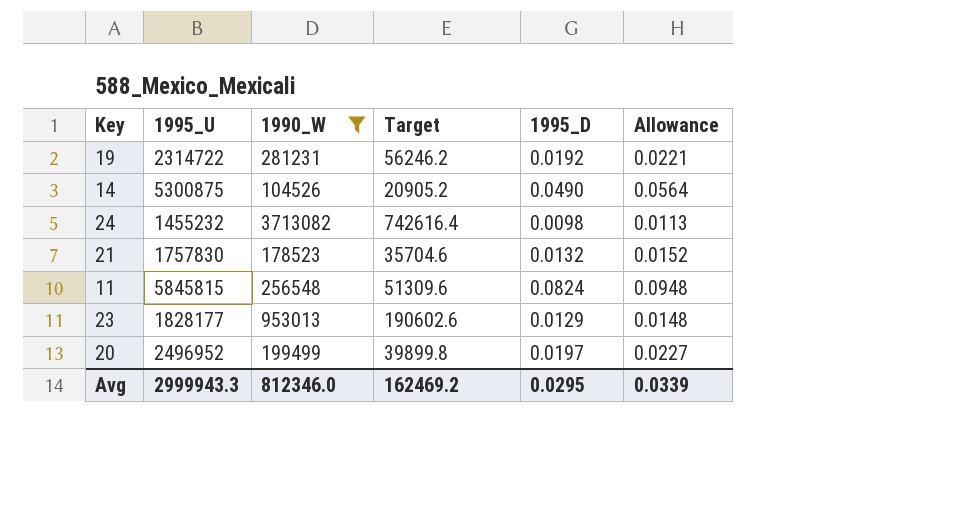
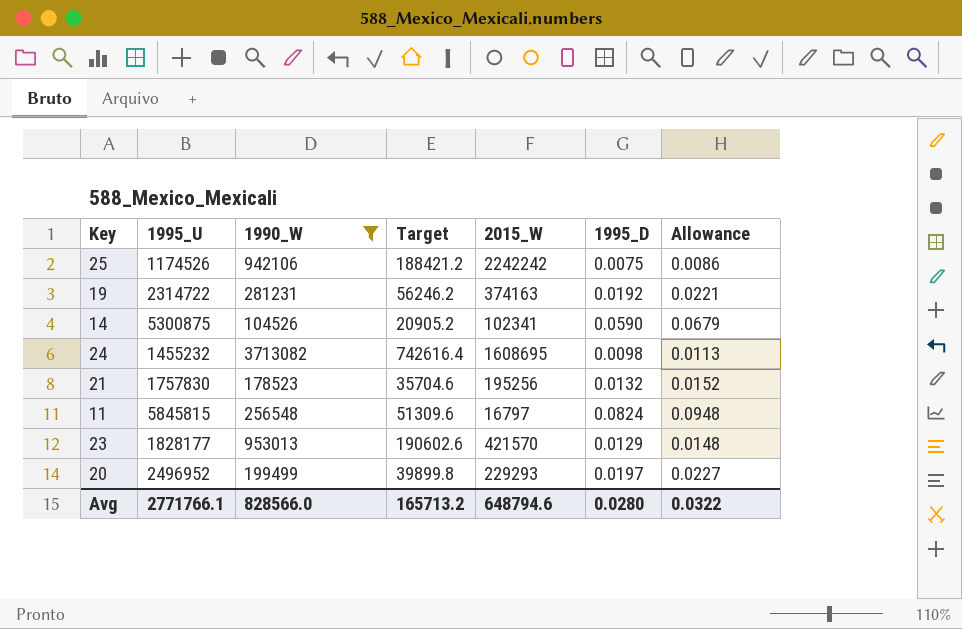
column 2015_W | position: none -> 5
row 25: none -> 1174526 | 942106 | 188421.2 | 2242242 | 0.0075 | 0.0086
14 | 1995_D: 0.0490 -> 0.0590
14 | Allowance: 0.0564 -> 0.0679
Avg | 1995_U: 2999943.3 -> 2771766.1
Avg | 1990_W: 812346.0 -> 828566.0
Avg | Target: 162469.2 -> 165713.2
Avg | 1995_D: 0.0295 -> 0.0280
Avg | Allowance: 0.0339 -> 0.0322

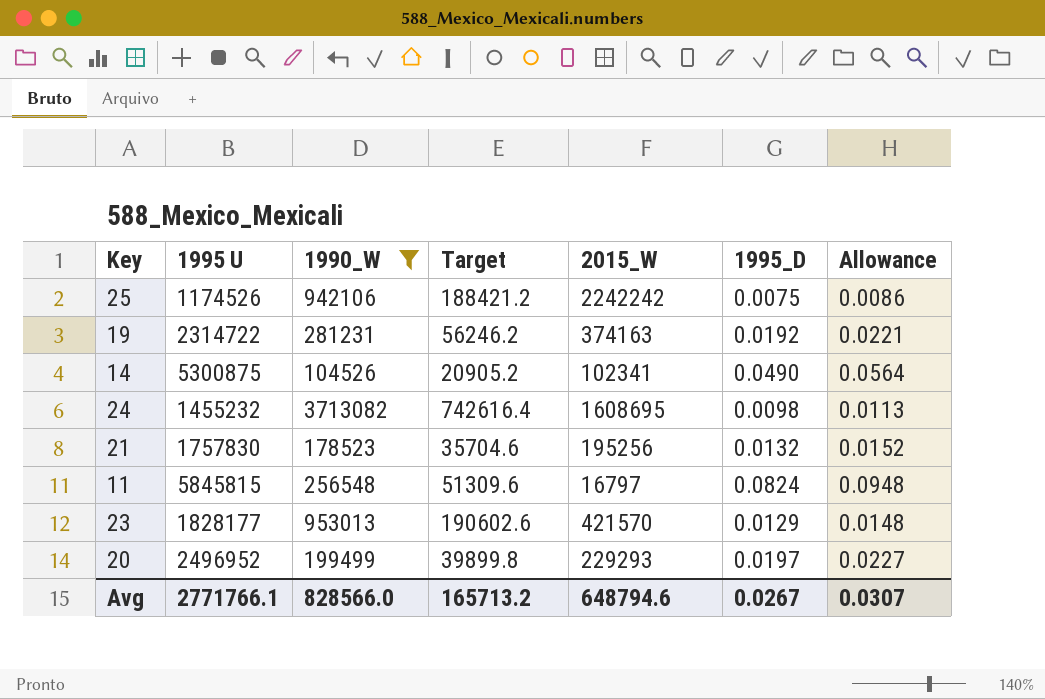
column name: 1995_U -> 1995 U
14 | 1995_D: 0.0590 -> 0.0490
14 | Allowance: 0.0679 -> 0.0564
Avg | 1995_D: 0.0280 -> 0.0267
Avg | Allowance: 0.0322 -> 0.0307

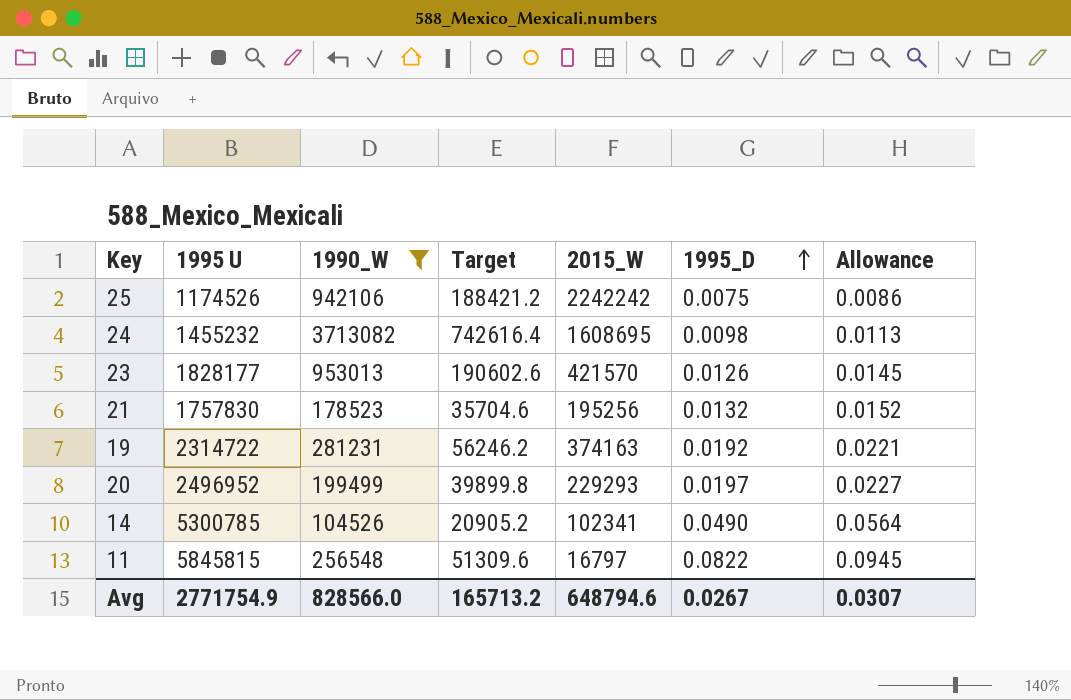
row order: none -> 1995_D ascending
23 | 1995_D: 0.0129 -> 0.0126
23 | Allowance: 0.0148 -> 0.0145
14 | 1995 U: 5300875 -> 5300785
11 | 1995_D: 0.0824 -> 0.0822
11 | Allowance: 0.0948 -> 0.0945
Avg | 1995 U: 2771766.1 -> 2771754.9

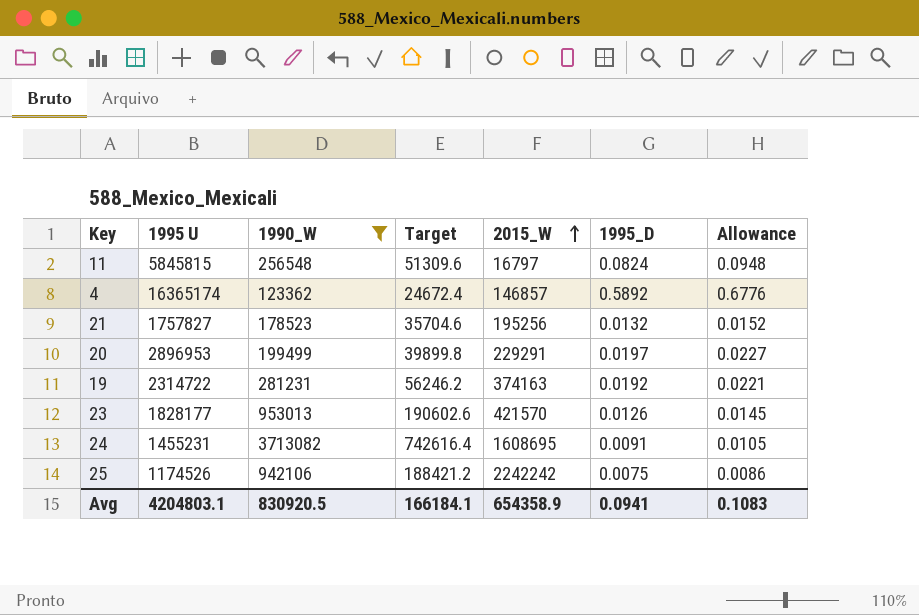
row order: 1995_D ascending -> 2015_W ascending
row 14: 5300785 | 104526 | 20905.2 | 102341 | 0.0490 | 0.0564 -> none
11 | 1995_D: 0.0822 -> 0.0824
11 | Allowance: 0.0945 -> 0.0948
row 4: none -> 16365174 | 123362 | 24672.4 | 146857 | 0.5892 | 0.6776
21 | 1995 U: 1757830 -> 1757827
20 | 1995 U: 2496952 -> 2896953
20 | 2015_W: 229293 -> 229291
24 | 1995 U: 1455232 -> 1455231
24 | 1995_D: 0.0098 -> 0.0091
24 | Allowance: 0.0113 -> 0.0105
Avg | 1995 U: 2771754.9 -> 4204803.1
Avg | 1990_W: 828566.0 -> 830920.5
Avg | Target: 165713.2 -> 166184.1
Avg | 2015_W: 648794.6 -> 654358.9
Avg | 1995_D: 0.0267 -> 0.0941
Avg | Allowance: 0.0307 -> 0.1083

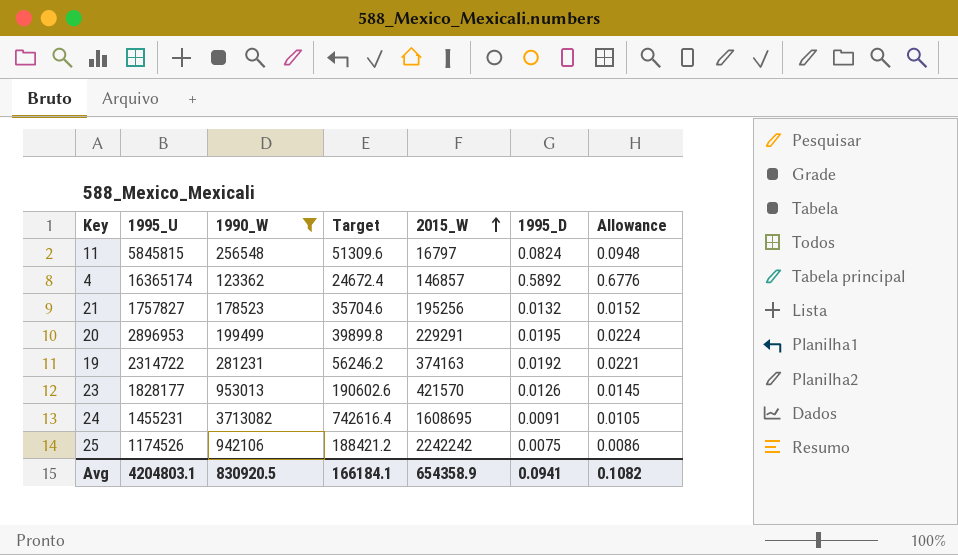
column name: 1995 U -> 1995_U
20 | 1995_D: 0.0197 -> 0.0195
20 | Allowance: 0.0227 -> 0.0224
Avg | Allowance: 0.1083 -> 0.1082

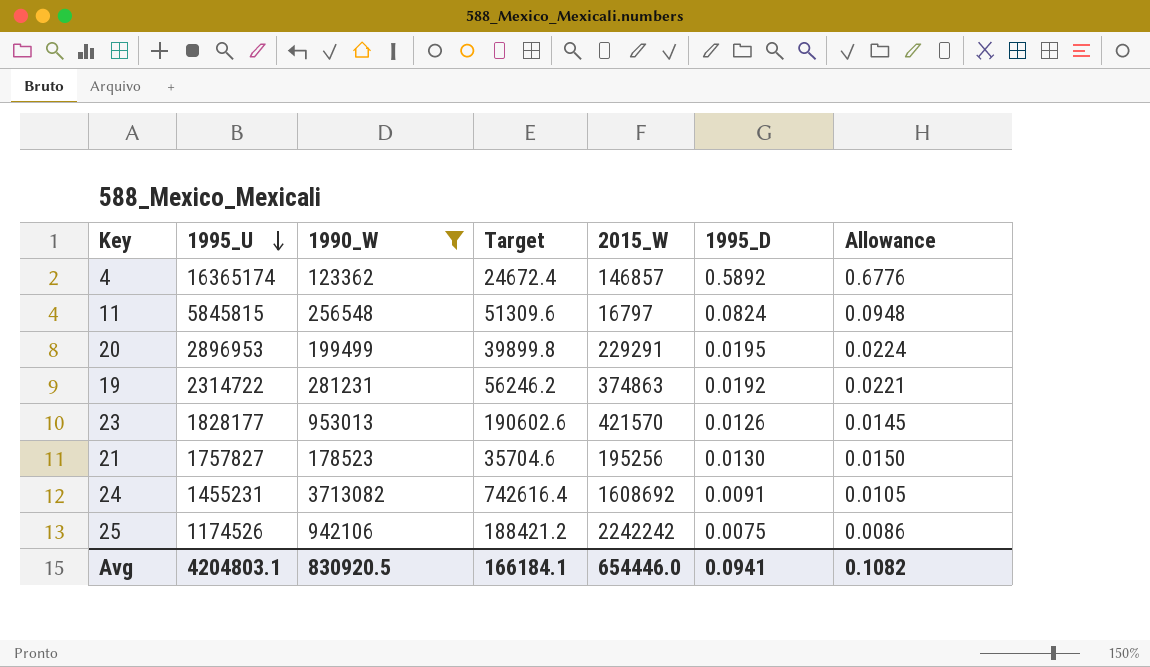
row order: 2015_W ascending -> 1995_U descending
19 | 2015_W: 374163 -> 374863
21 | 1995_D: 0.0132 -> 0.0130
21 | Allowance: 0.0152 -> 0.0150
24 | 2015_W: 1608695 -> 1608692
Avg | 2015_W: 654358.9 -> 654446.0

